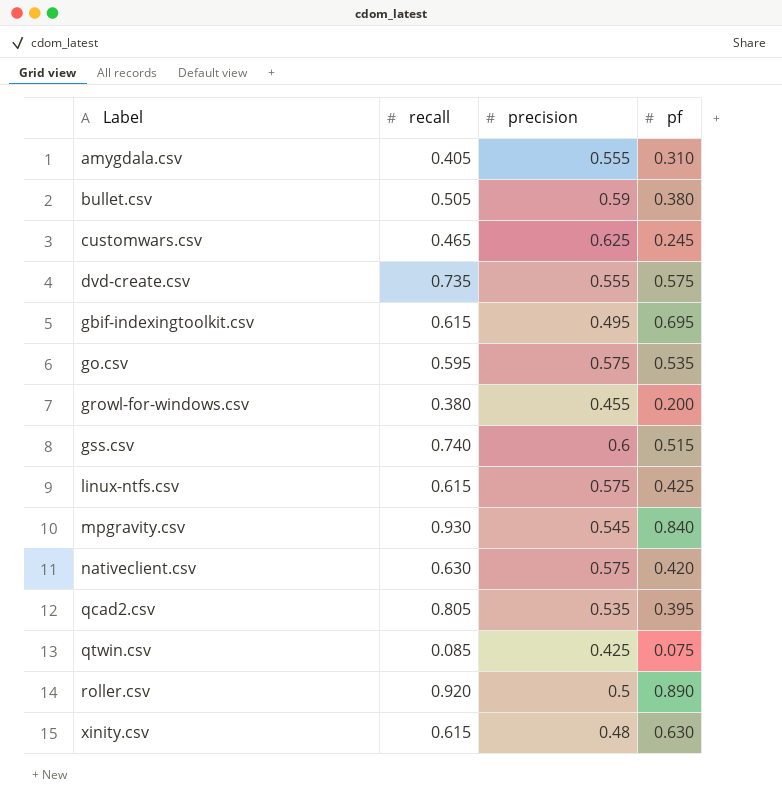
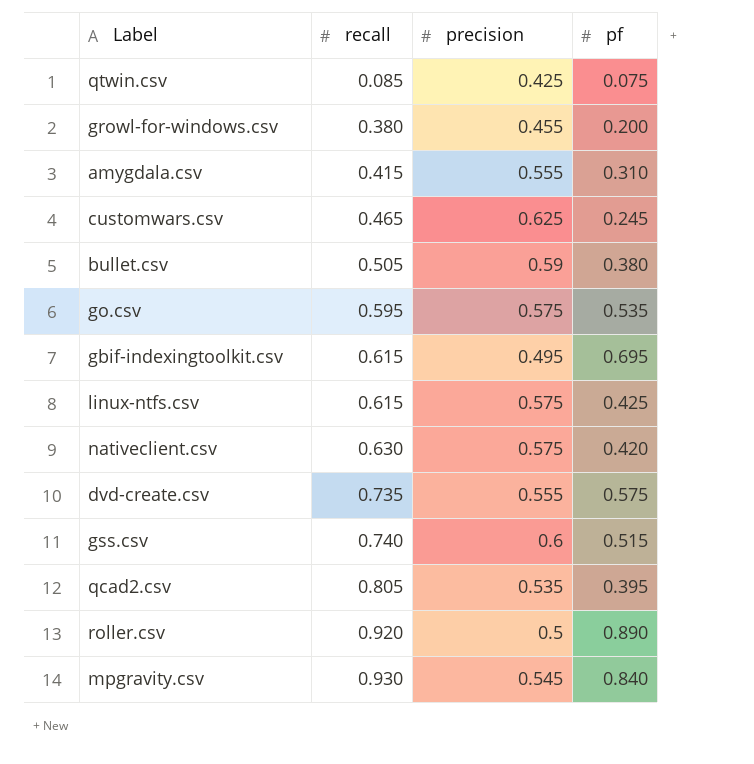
row order: Label ascending -> recall ascending
row xinity.csv: 0.615 | 0.48 | 0.630 -> none
amygdala.csv | recall: 0.405 -> 0.415

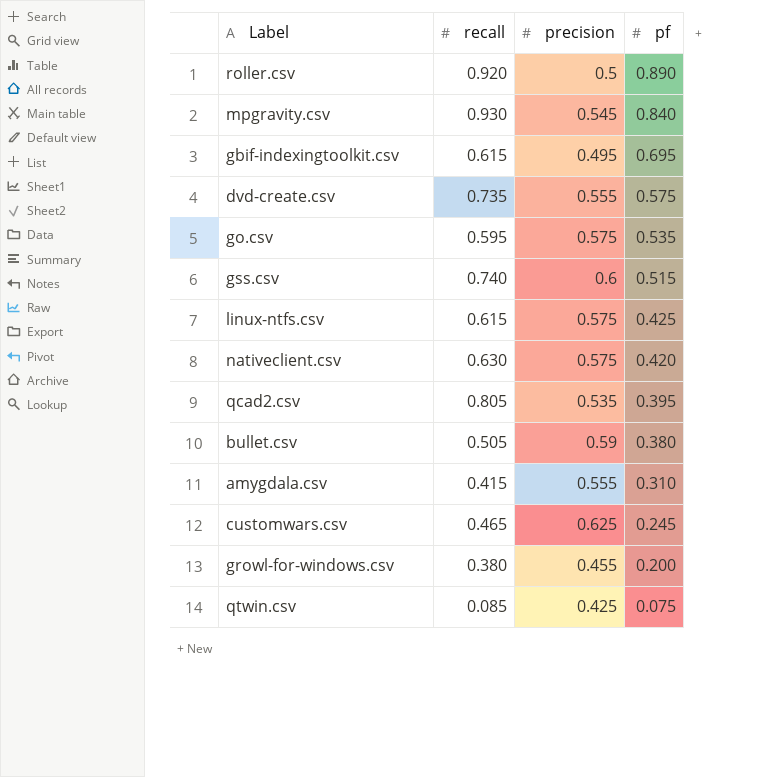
row order: recall ascending -> pf descending

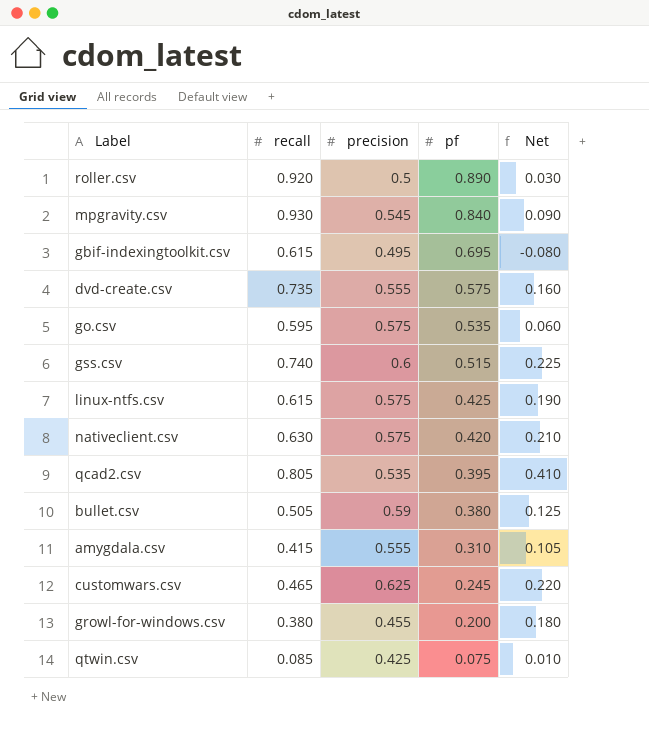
column Net | formula: none -> [recall] - [pf]

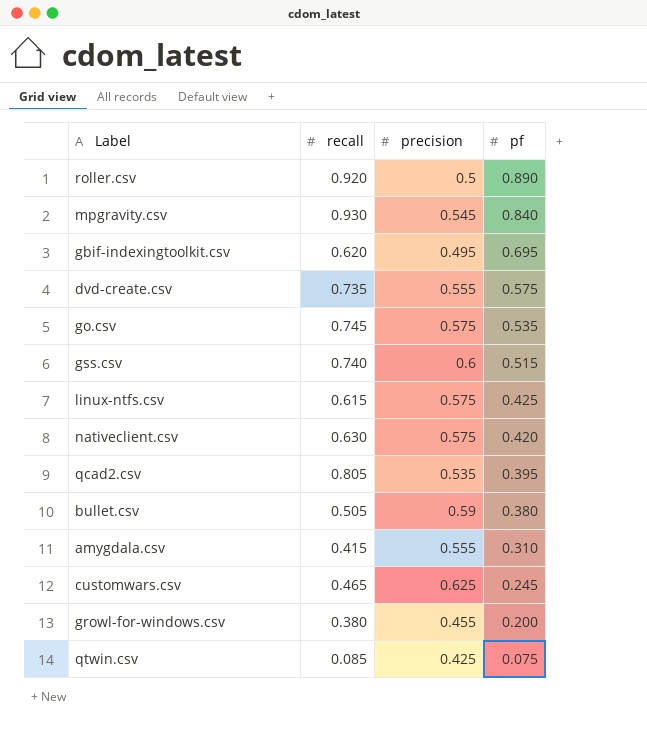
column Net | formula: [recall] - [pf] -> none
gbif-indexingtoolkit.csv | recall: 0.615 -> 0.620
go.csv | recall: 0.595 -> 0.745

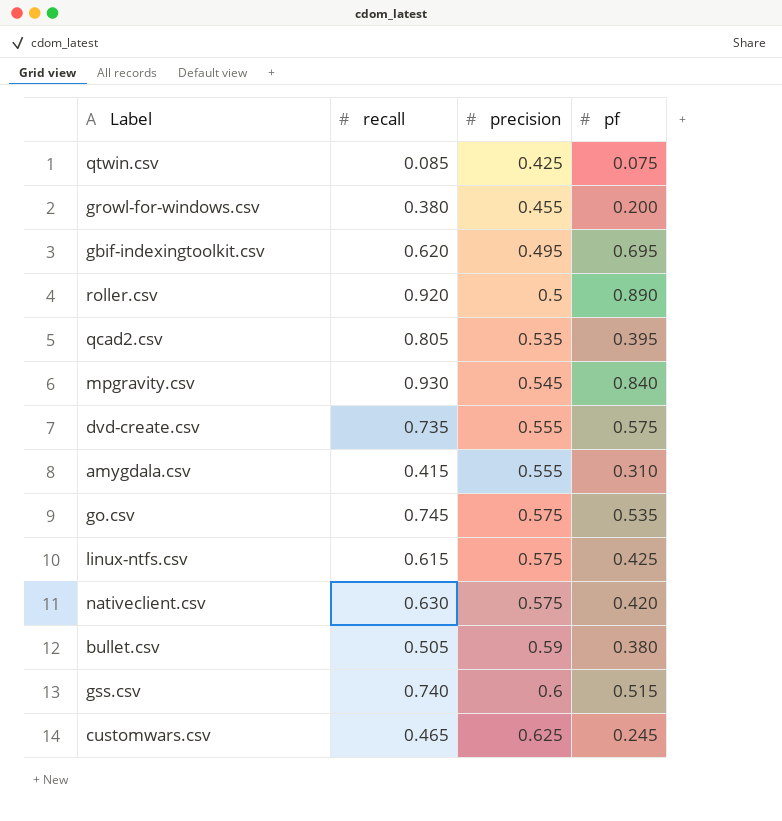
row order: pf descending -> precision ascending

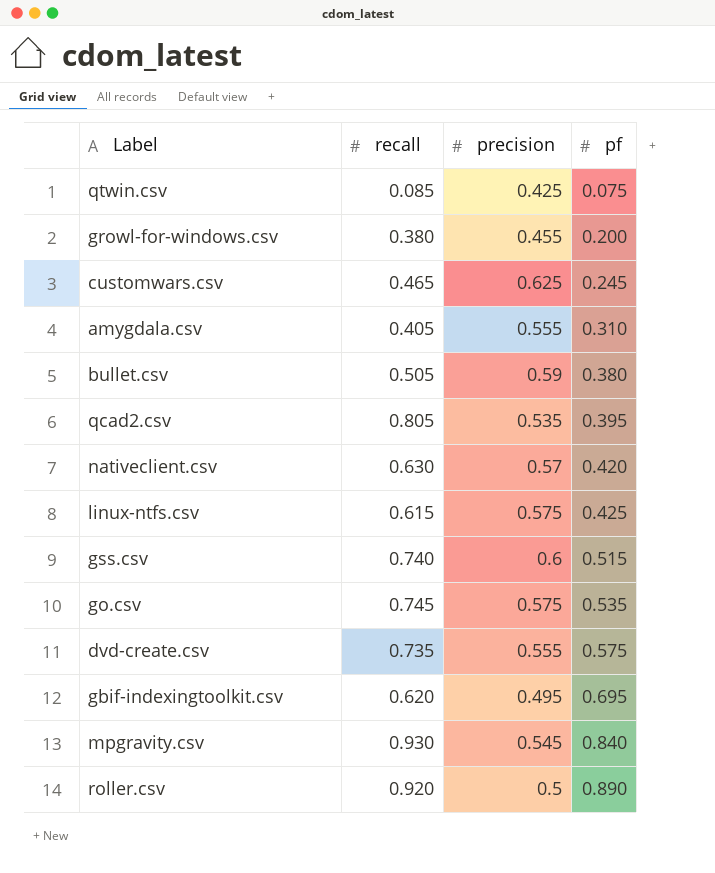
row order: precision ascending -> pf ascending
amygdala.csv | recall: 0.415 -> 0.405
nativeclient.csv | precision: 0.575 -> 0.57

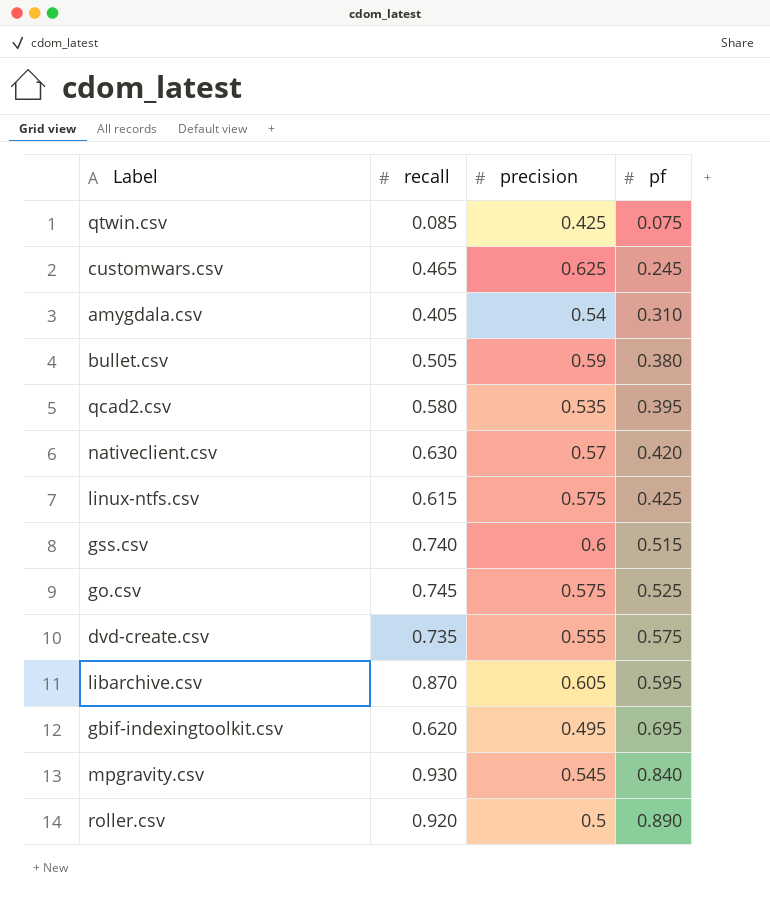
row growl-for-windows.csv: 0.380 | 0.455 | 0.200 -> none
amygdala.csv | precision: 0.555 -> 0.54
qcad2.csv | recall: 0.805 -> 0.580
go.csv | pf: 0.535 -> 0.525
row libarchive.csv: none -> 0.870 | 0.605 | 0.595

